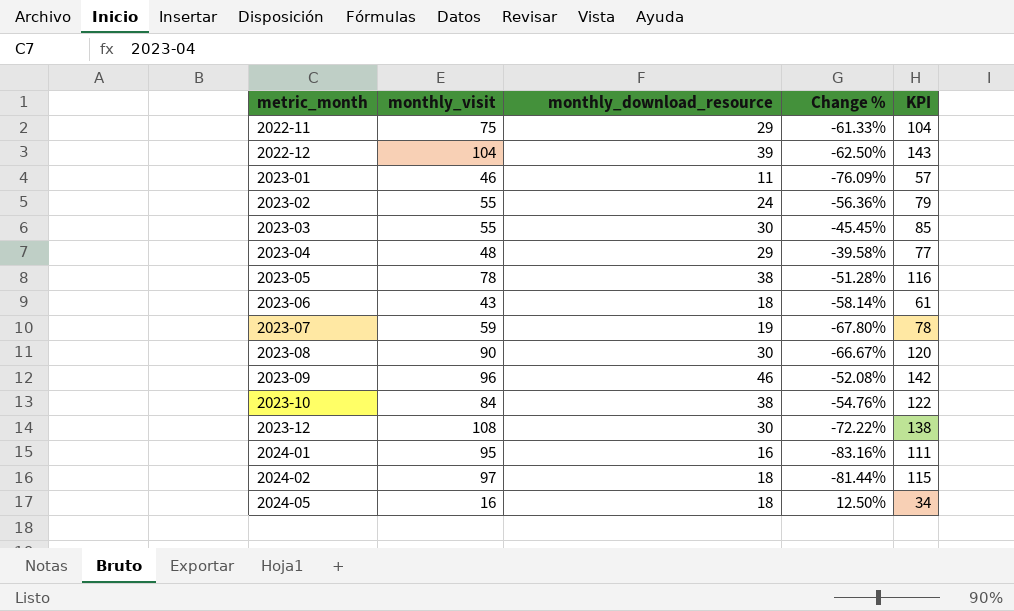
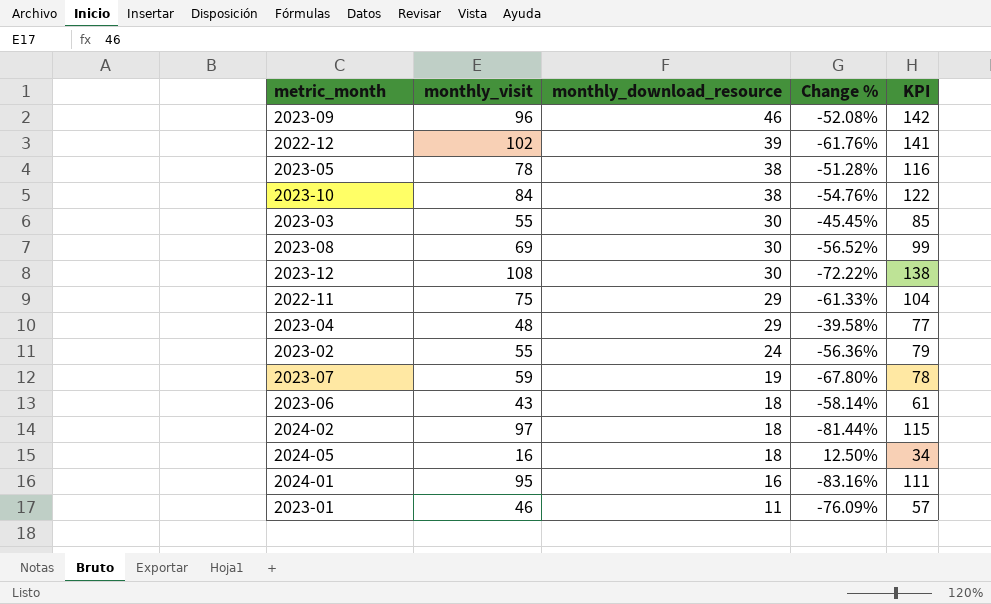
row order: metric_month ascending -> monthly_download_resource descending
2022-12 | monthly_visit: 104 -> 102
2022-12 | Change %: -62.50% -> -61.76%
2022-12 | KPI: 143 -> 141
2023-08 | monthly_visit: 90 -> 69
2023-08 | Change %: -66.67% -> -56.52%
2023-08 | KPI: 120 -> 99

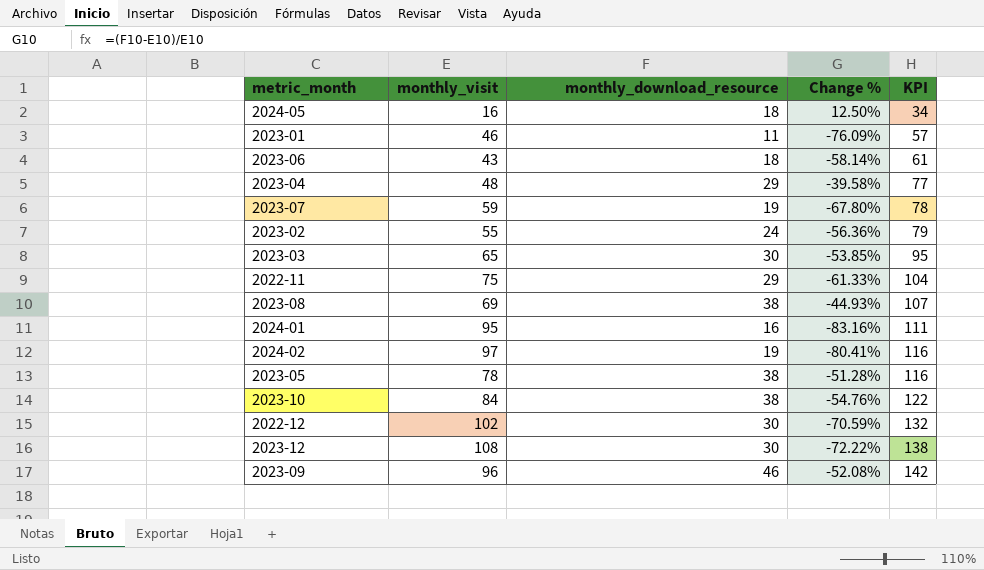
row order: monthly_download_resource descending -> KPI ascending
2023-03 | monthly_visit: 55 -> 65
2023-03 | Change %: -45.45% -> -53.85%
2023-03 | KPI: 85 -> 95
2023-08 | monthly_download_resource: 30 -> 38
2023-08 | Change %: -56.52% -> -44.93%
2023-08 | KPI: 99 -> 107
2024-02 | monthly_download_resource: 18 -> 19
2024-02 | Change %: -81.44% -> -80.41%
2024-02 | KPI: 115 -> 116
2022-12 | monthly_download_resource: 39 -> 30
2022-12 | Change %: -61.76% -> -70.59%
2022-12 | KPI: 141 -> 132

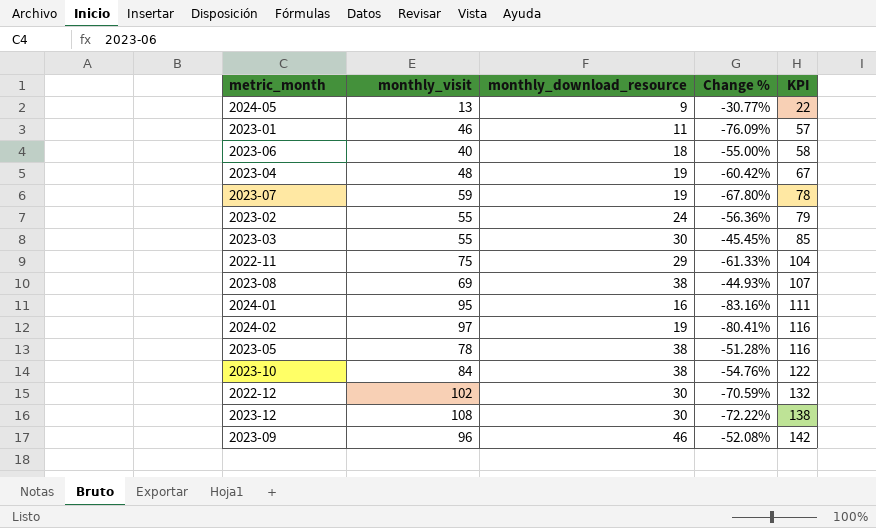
2024-05 | monthly_visit: 16 -> 13
2024-05 | monthly_download_resource: 18 -> 9
2024-05 | Change %: 12.50% -> -30.77%
2024-05 | KPI: 34 -> 22
2023-06 | monthly_visit: 43 -> 40
2023-06 | Change %: -58.14% -> -55.00%
2023-06 | KPI: 61 -> 58
2023-04 | monthly_download_resource: 29 -> 19
2023-04 | Change %: -39.58% -> -60.42%
2023-04 | KPI: 77 -> 67
2023-03 | monthly_visit: 65 -> 55
2023-03 | Change %: -53.85% -> -45.45%
2023-03 | KPI: 95 -> 85

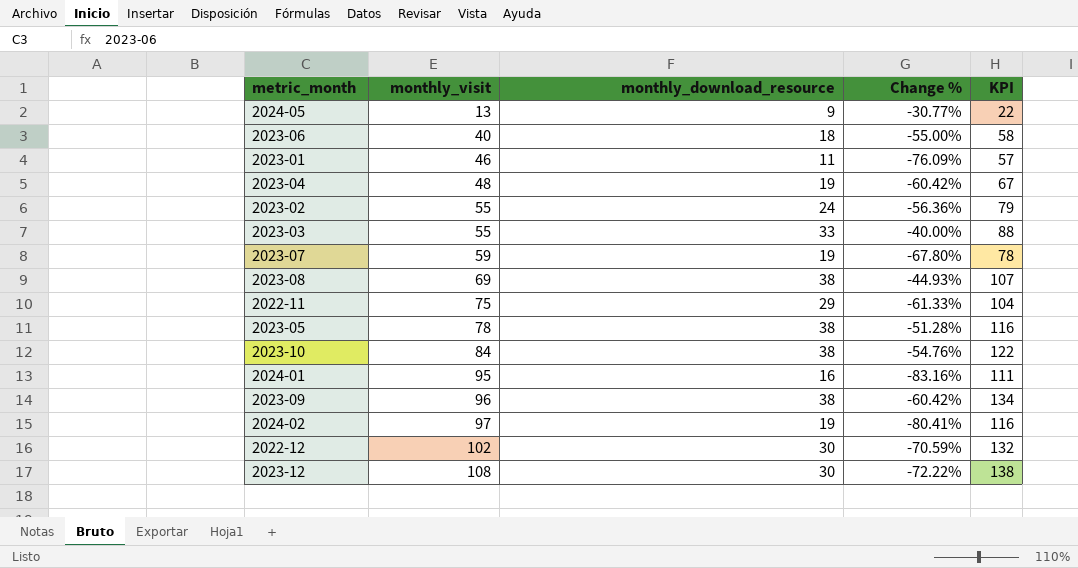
row order: KPI ascending -> monthly_visit ascending
2023-03 | monthly_download_resource: 30 -> 33
2023-03 | Change %: -45.45% -> -40.00%
2023-03 | KPI: 85 -> 88
2023-09 | monthly_download_resource: 46 -> 38
2023-09 | Change %: -52.08% -> -60.42%
2023-09 | KPI: 142 -> 134

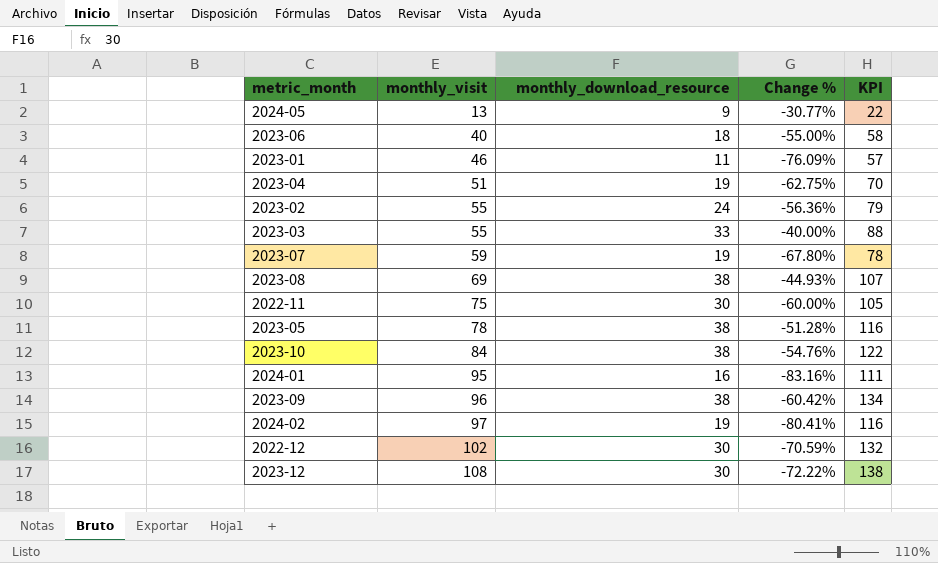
2023-04 | monthly_visit: 48 -> 51
2023-04 | Change %: -60.42% -> -62.75%
2023-04 | KPI: 67 -> 70
2022-11 | monthly_download_resource: 29 -> 30
2022-11 | Change %: -61.33% -> -60.00%
2022-11 | KPI: 104 -> 105

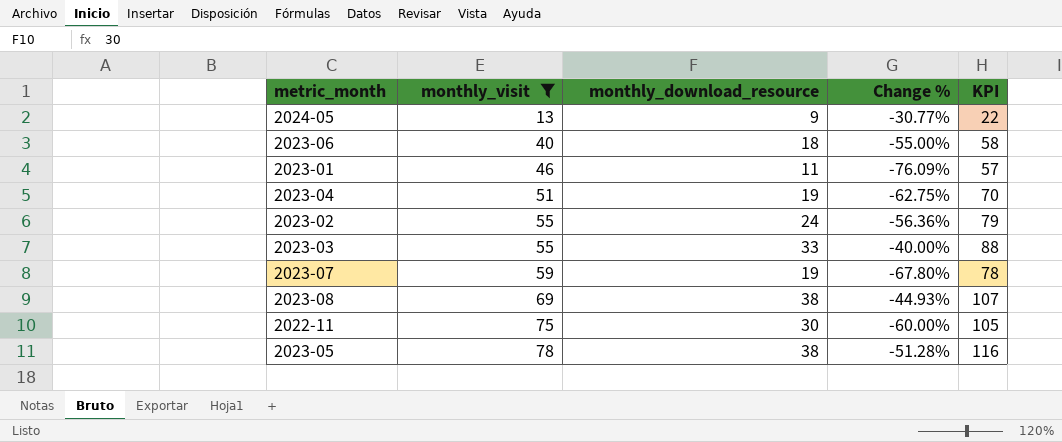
filter: none -> monthly_visit <= 78

